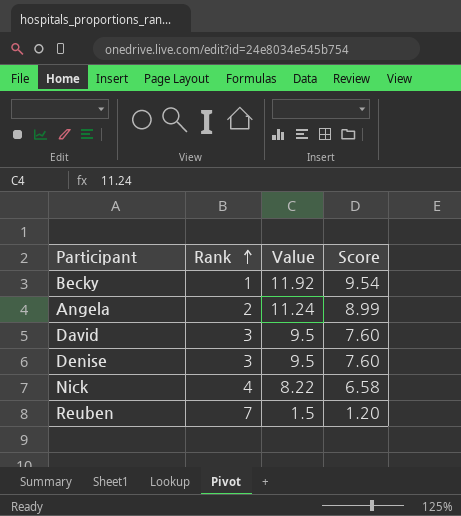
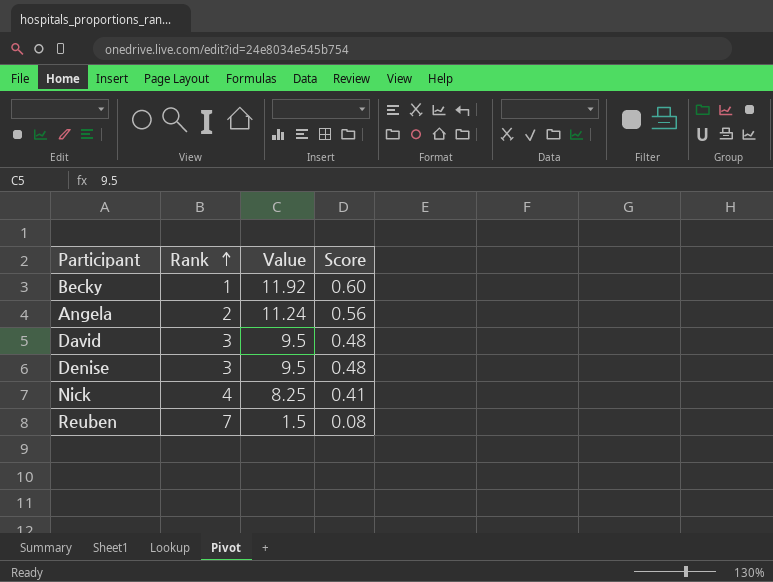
column Score | formula: [Value] * 0.8 -> [Value] * 0.05
Nick | Value: 8.22 -> 8.25

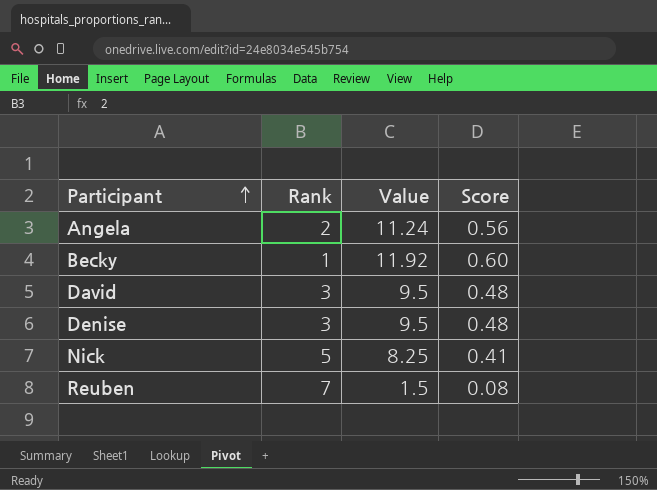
row order: Rank ascending -> Participant ascending
Nick | Rank: 4 -> 5

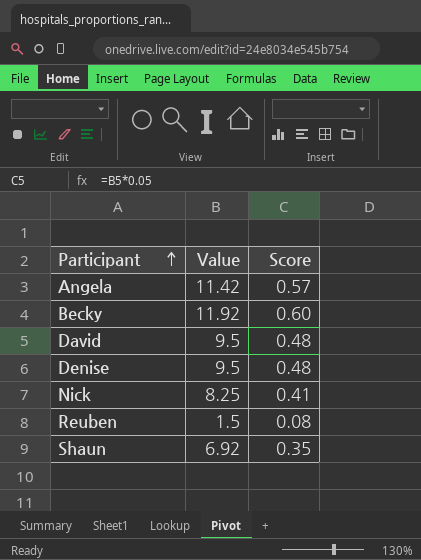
column Rank | position: 2 -> none
Angela | Value: 11.24 -> 11.42
Angela | Score: 0.56 -> 0.57
row Shaun: none -> 6.92 | 0.35

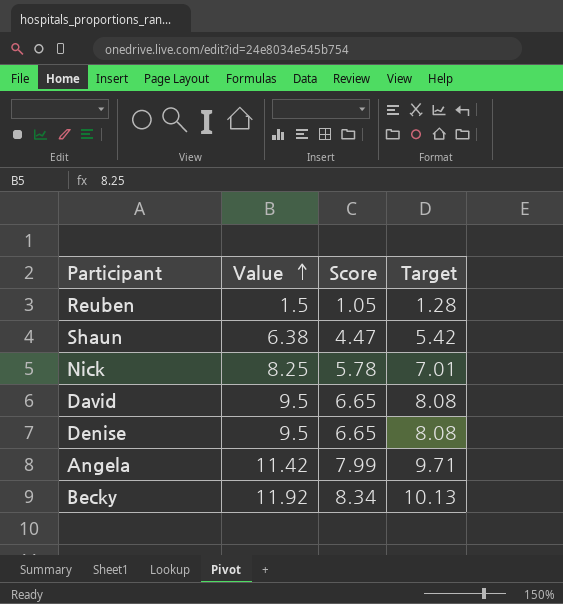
row order: Participant ascending -> Value ascending
column Score | formula: [Value] * 0.05 -> [Value] * 0.7
column Target | formula: none -> [Value] * 0.85
Shaun | Value: 6.92 -> 6.38

